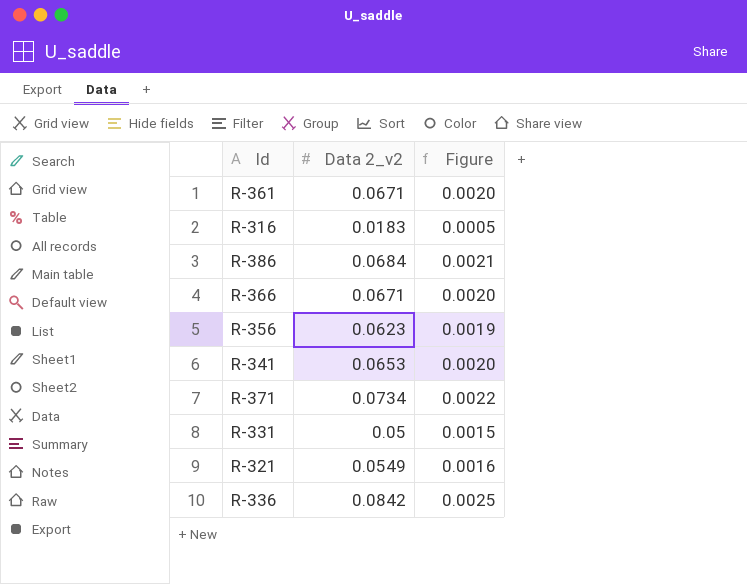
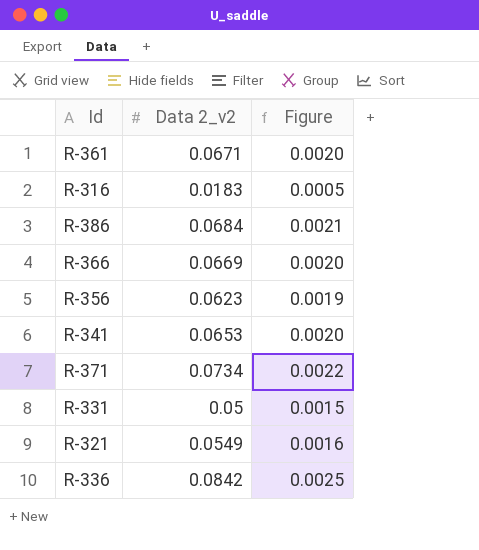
R-366 | Data 2_v2: 0.0671 -> 0.0669

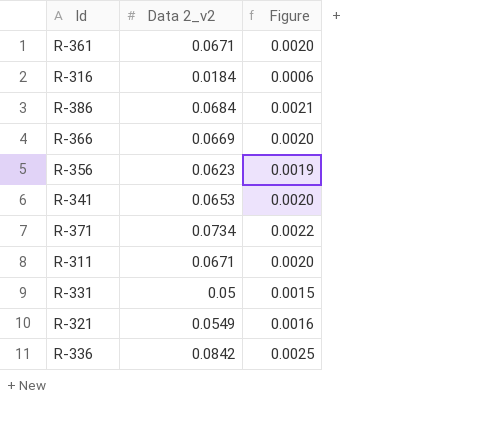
R-316 | Data 2_v2: 0.0183 -> 0.0184
R-316 | Figure: 0.0005 -> 0.0006
row R-311: none -> 0.0671 | 0.0020

